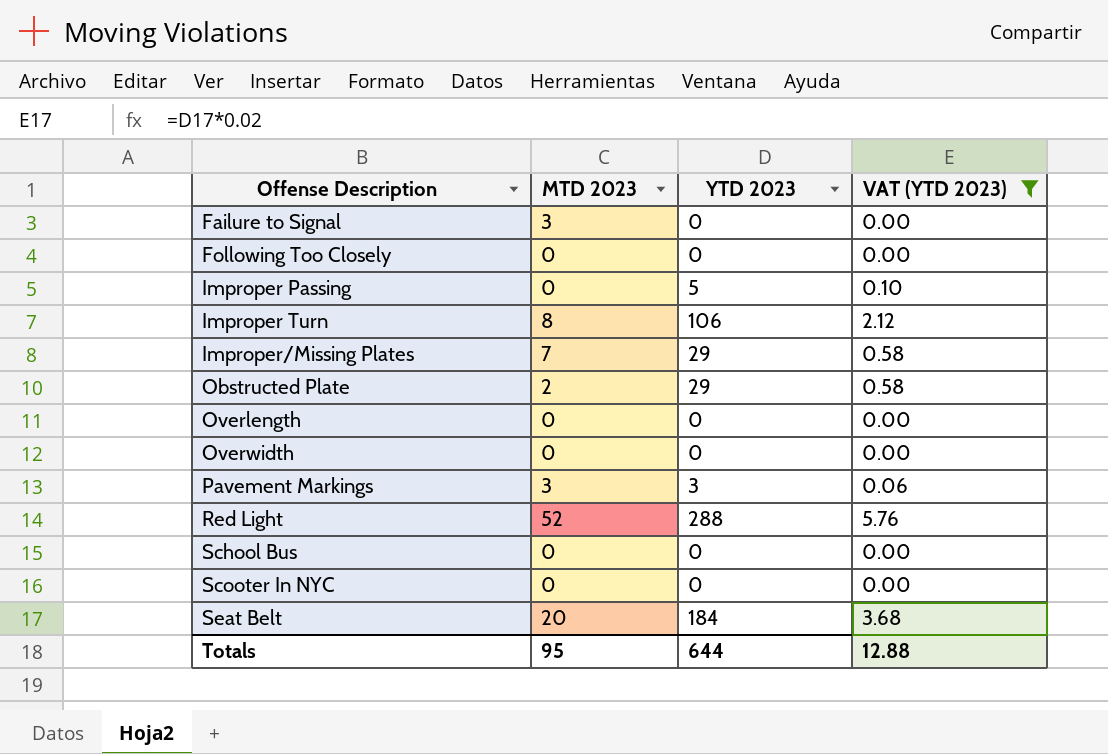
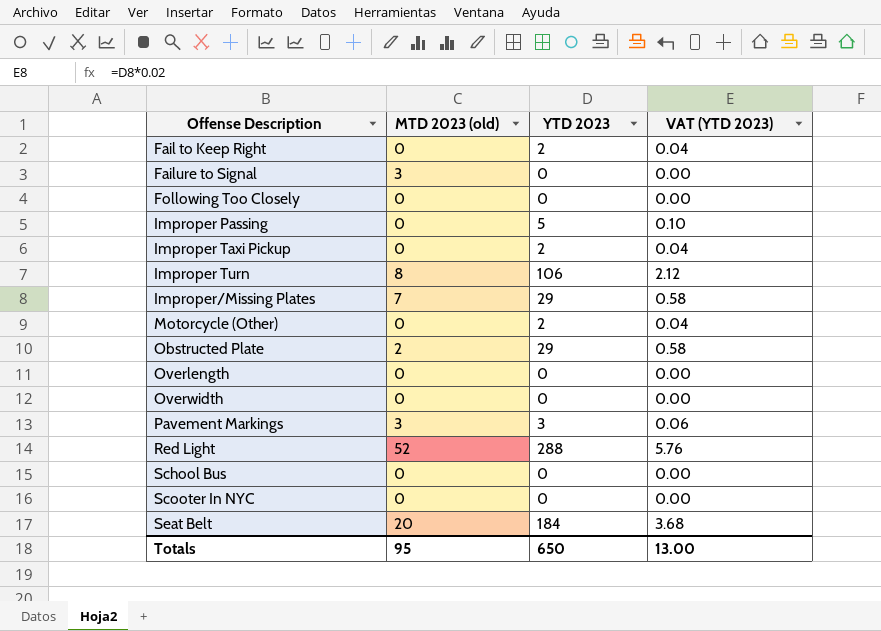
filter: VAT (YTD 2023) != 0.04 -> none
column name: MTD 2023 -> MTD 2023 (old)
Totals | YTD 2023: 644 -> 650
Totals | VAT (YTD 2023): 12.88 -> 13.00

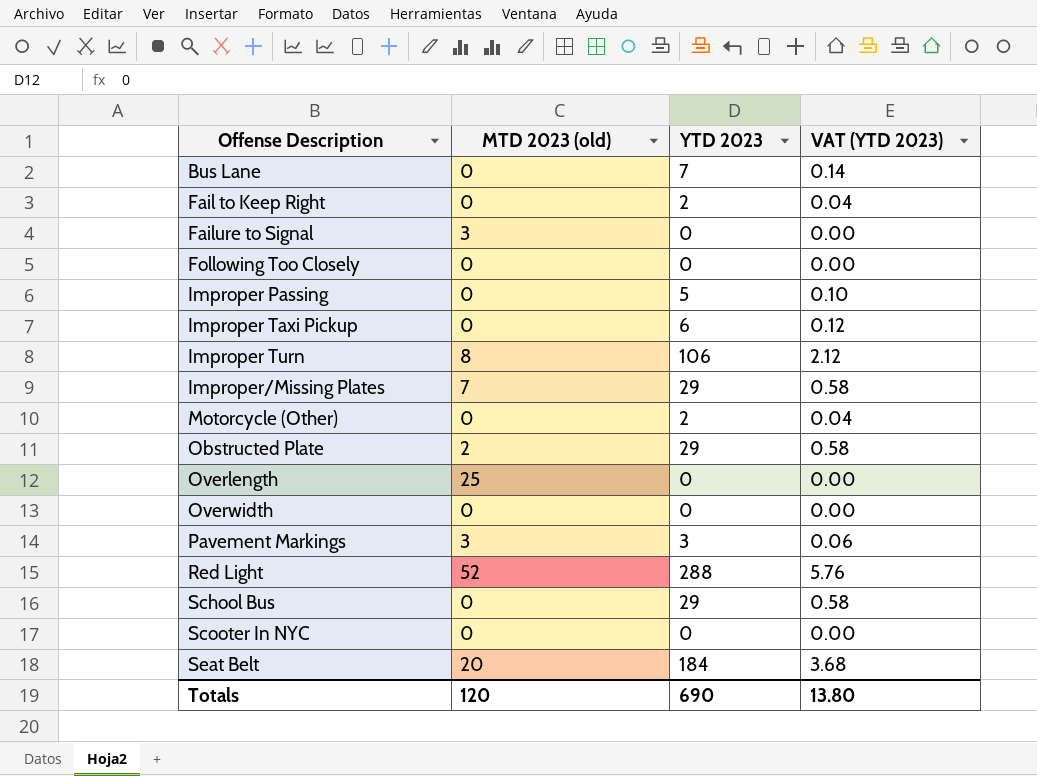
row Bus Lane: none -> 0 | 7 | 0.14
Improper Taxi Pickup | YTD 2023: 2 -> 6
Improper Taxi Pickup | VAT (YTD 2023): 0.04 -> 0.12
Overlength | MTD 2023 (old): 0 -> 25
School Bus | YTD 2023: 0 -> 29
School Bus | VAT (YTD 2023): 0.00 -> 0.58
Totals | MTD 2023 (old): 95 -> 120
Totals | YTD 2023: 650 -> 690
Totals | VAT (YTD 2023): 13.00 -> 13.80

